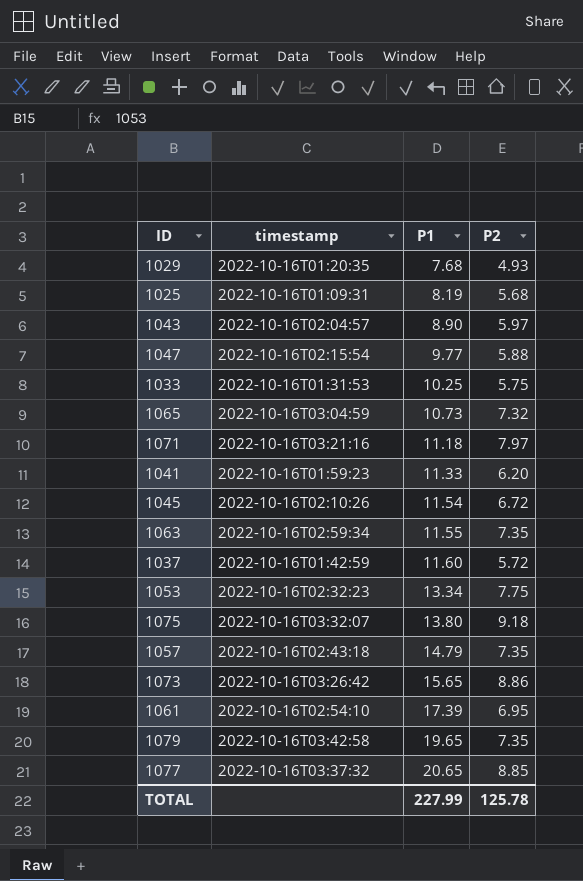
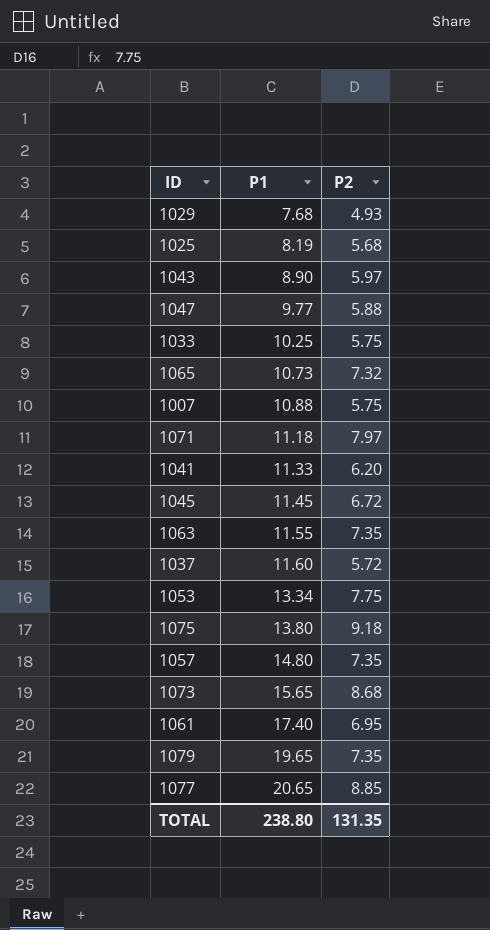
column timestamp | position: 2 -> none
row 1007: none -> 10.88 | 5.75
1045 | P1: 11.54 -> 11.45
1057 | P1: 14.79 -> 14.80
1073 | P2: 8.86 -> 8.68
1061 | P1: 17.39 -> 17.40
TOTAL | P1: 227.99 -> 238.80
TOTAL | P2: 125.78 -> 131.35

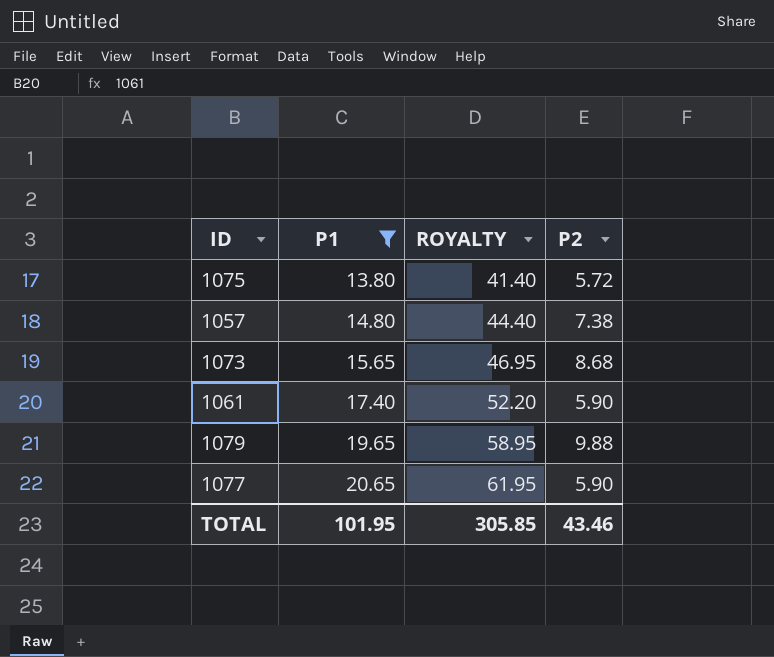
filter: none -> P1 >= 13.80
column ROYALTY | formula: none -> [P1] * 3
1075 | P2: 9.18 -> 5.72
1057 | P2: 7.35 -> 7.38
1061 | P2: 6.95 -> 5.90
1079 | P2: 7.35 -> 9.88
1077 | P2: 8.85 -> 5.90
TOTAL | P1: 238.80 -> 101.95
TOTAL | P2: 131.35 -> 43.46

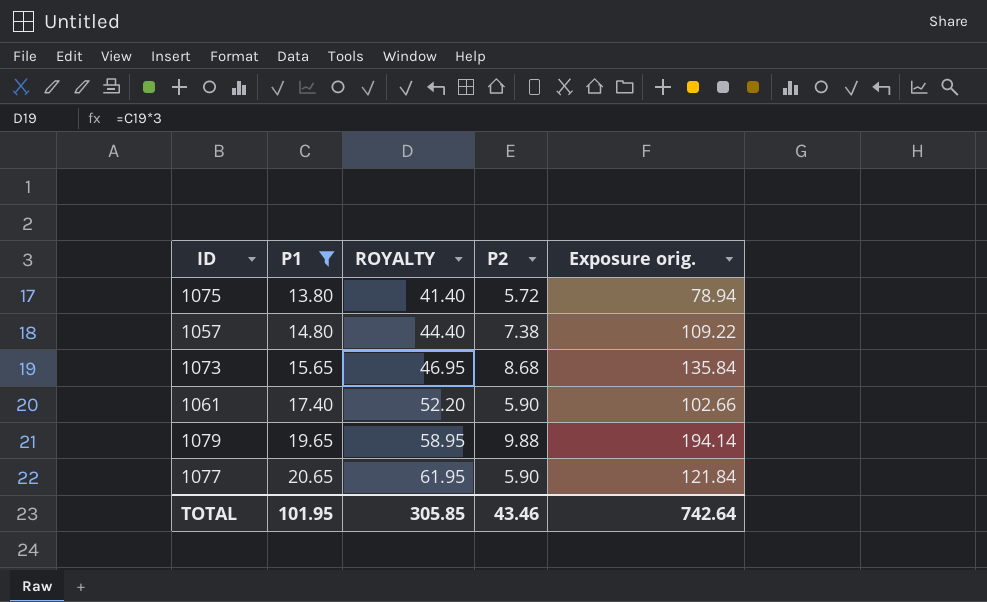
column Exposure orig. | formula: none -> [P1] * [P2]

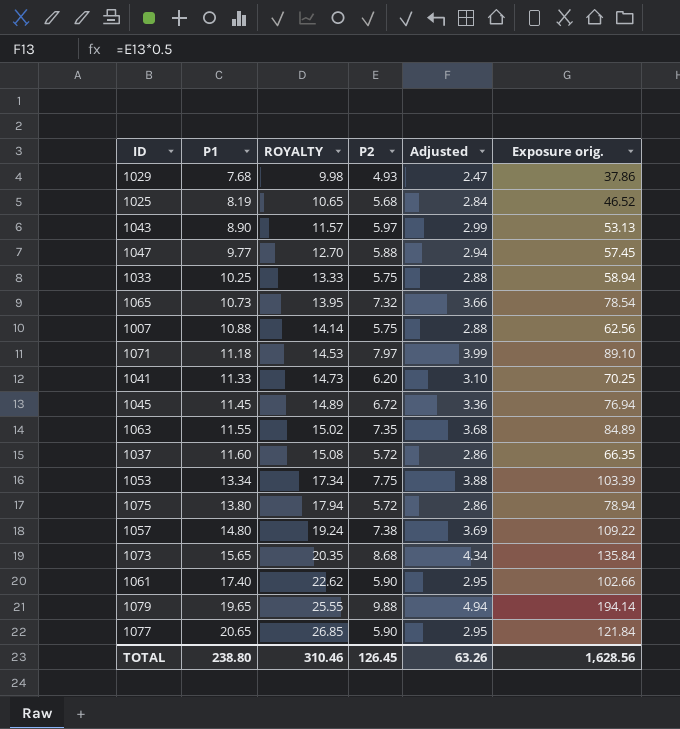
filter: P1 >= 13.80 -> none
column ROYALTY | formula: [P1] * 3 -> [P1] * 1.3
column Adjusted | formula: none -> [P2] * 0.5
TOTAL | P1: 101.95 -> 238.80
TOTAL | ROYALTY: 305.85 -> 310.46
TOTAL | P2: 43.46 -> 126.45
TOTAL | Exposure orig.: 742.64 -> 1,628.56

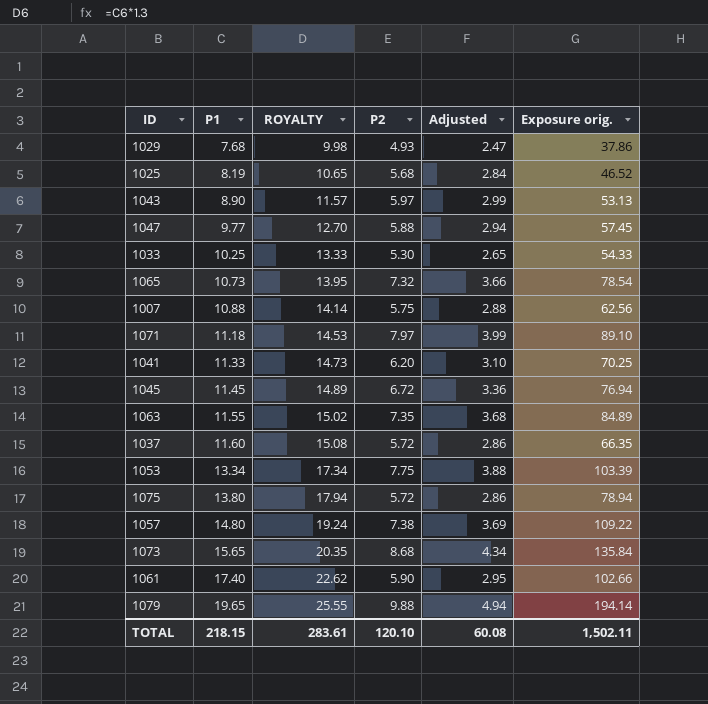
row 1077: 20.65 | 26.85 | 5.90 | 2.95 | 121.84 -> none
1033 | P2: 5.75 -> 5.30
1033 | Adjusted: 2.88 -> 2.65
1033 | Exposure orig.: 58.94 -> 54.33
TOTAL | P1: 238.80 -> 218.15
TOTAL | ROYALTY: 310.46 -> 283.61
TOTAL | P2: 126.45 -> 120.10
TOTAL | Adjusted: 63.26 -> 60.08
TOTAL | Exposure orig.: 1,628.56 -> 1,502.11

